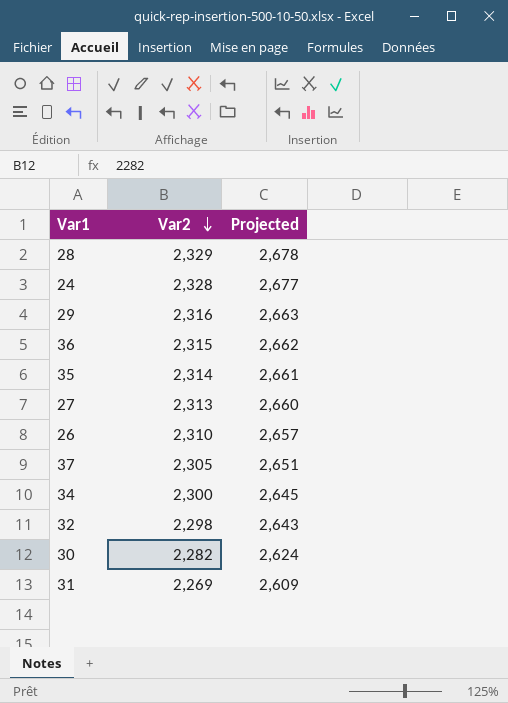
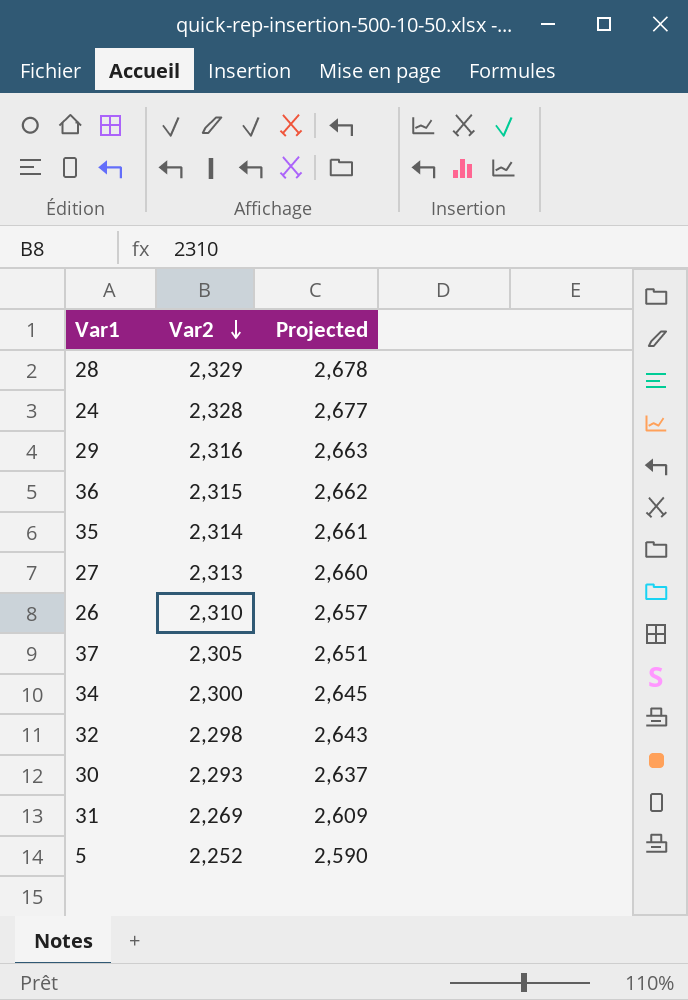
30 | Var2: 2,282 -> 2,293
30 | Projected: 2,624 -> 2,637
row 5: none -> 2,252 | 2,590

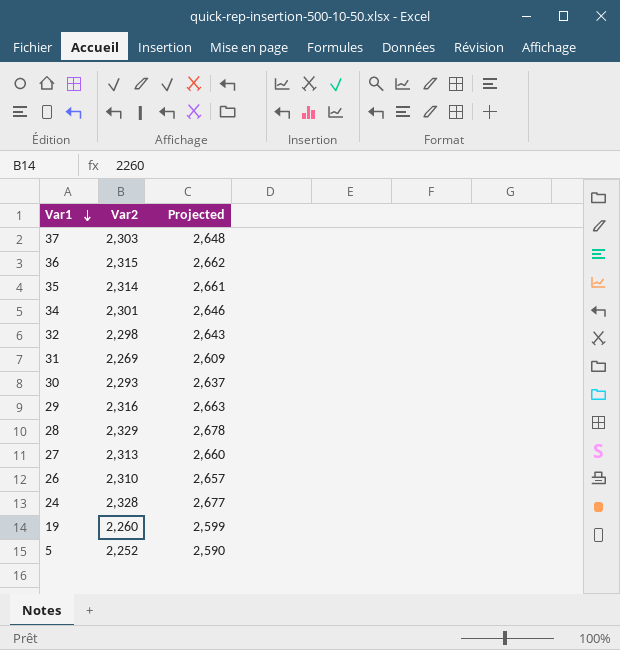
row order: Var2 descending -> Var1 descending
37 | Var2: 2,305 -> 2,303
37 | Projected: 2,651 -> 2,648
34 | Var2: 2,300 -> 2,301
34 | Projected: 2,645 -> 2,646
row 19: none -> 2,260 | 2,599

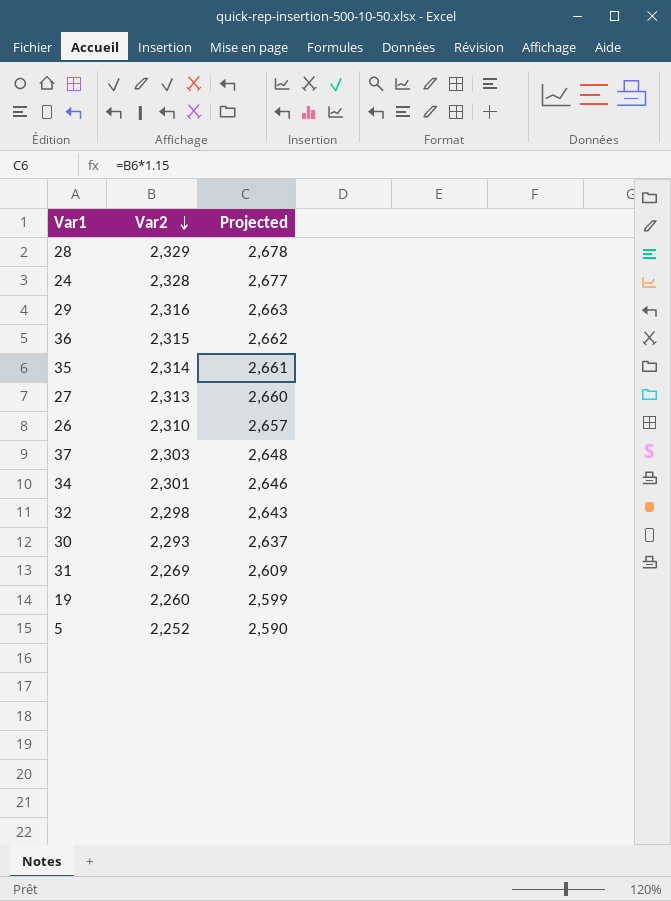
row order: Var1 descending -> Var2 descending

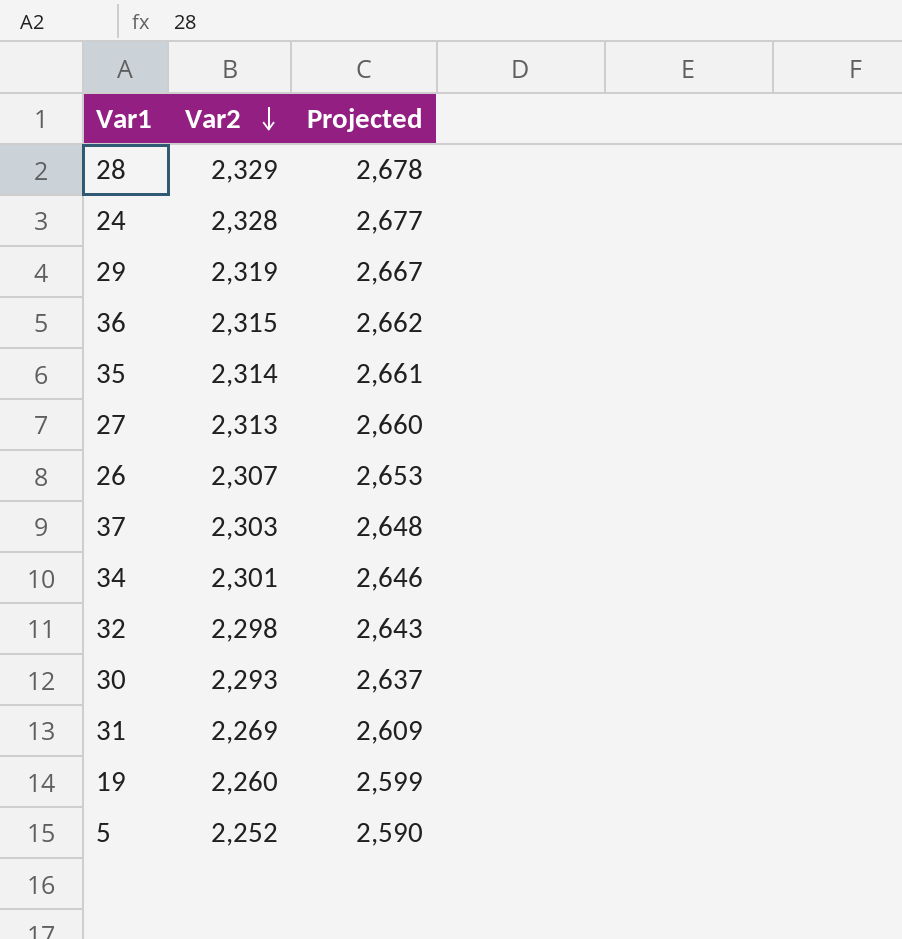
29 | Var2: 2,316 -> 2,319
29 | Projected: 2,663 -> 2,667
26 | Var2: 2,310 -> 2,307
26 | Projected: 2,657 -> 2,653

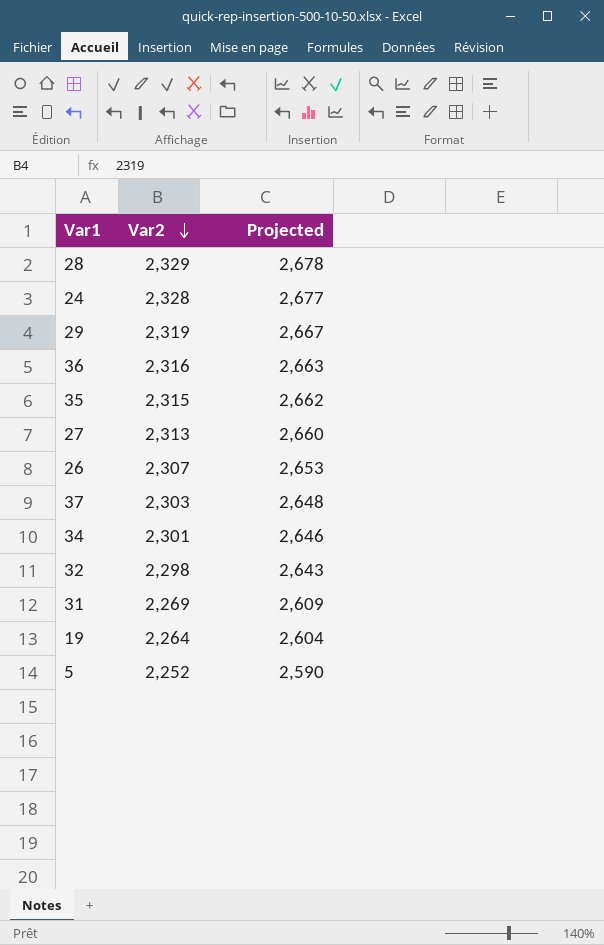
row 30: 2,293 | 2,637 -> none
36 | Var2: 2,315 -> 2,316
36 | Projected: 2,662 -> 2,663
35 | Var2: 2,314 -> 2,315
35 | Projected: 2,661 -> 2,662
19 | Var2: 2,260 -> 2,264
19 | Projected: 2,599 -> 2,604

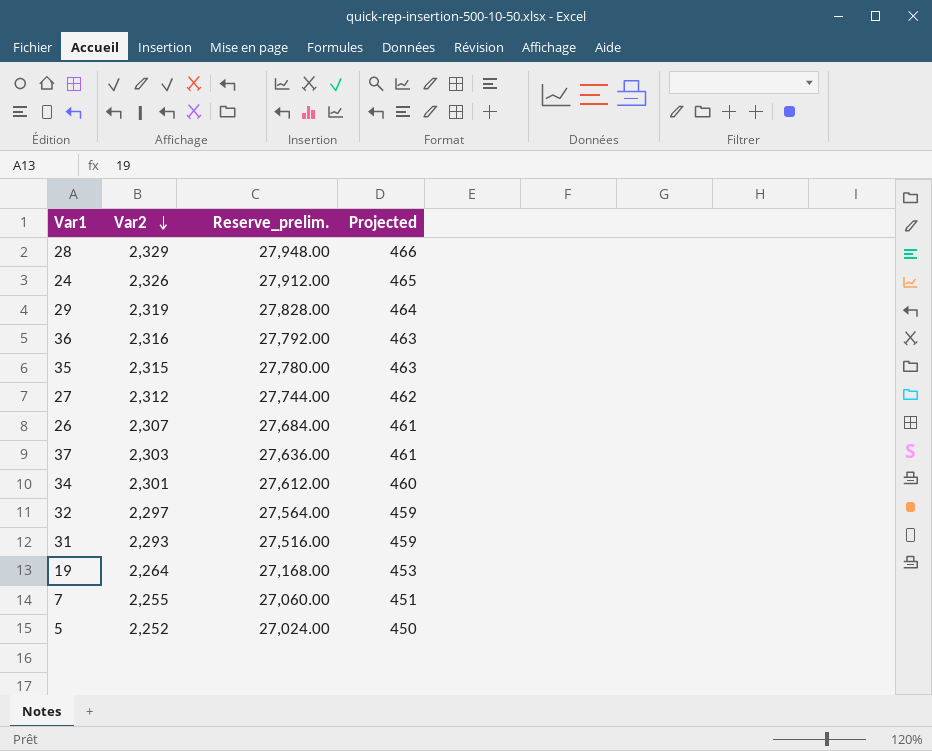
column Reserve_prelim. | formula: none -> [Var2] * 12
column Projected | formula: [Var2] * 1.15 -> [Var2] * 0.2
24 | Var2: 2,328 -> 2,326
27 | Var2: 2,313 -> 2,312
32 | Var2: 2,298 -> 2,297
31 | Var2: 2,269 -> 2,293
row 7: none -> 2,255 | 27,060.00 | 451

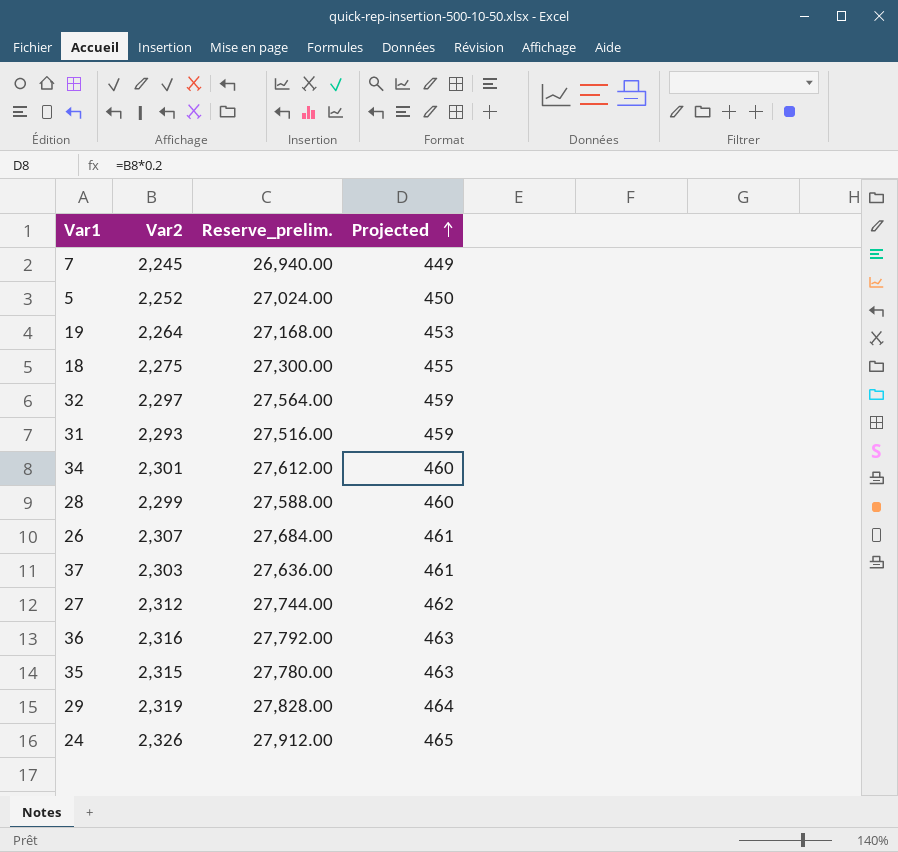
row order: Var2 descending -> Projected ascending
7 | Var2: 2,255 -> 2,245
7 | Reserve_prelim.: 27,060.00 -> 26,940.00
7 | Projected: 451 -> 449
row 18: none -> 2,275 | 27,300.00 | 455
28 | Var2: 2,329 -> 2,299
28 | Reserve_prelim.: 27,948.00 -> 27,588.00
28 | Projected: 466 -> 460

